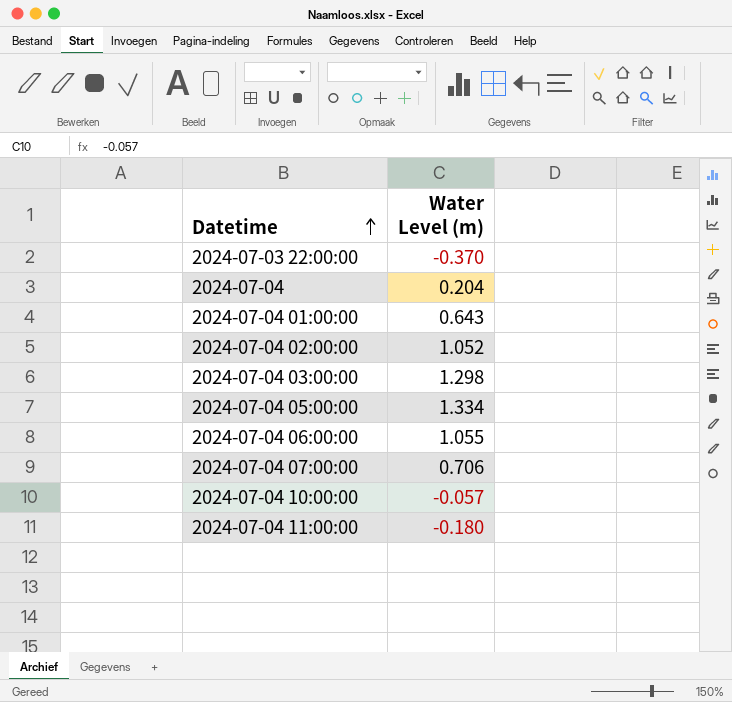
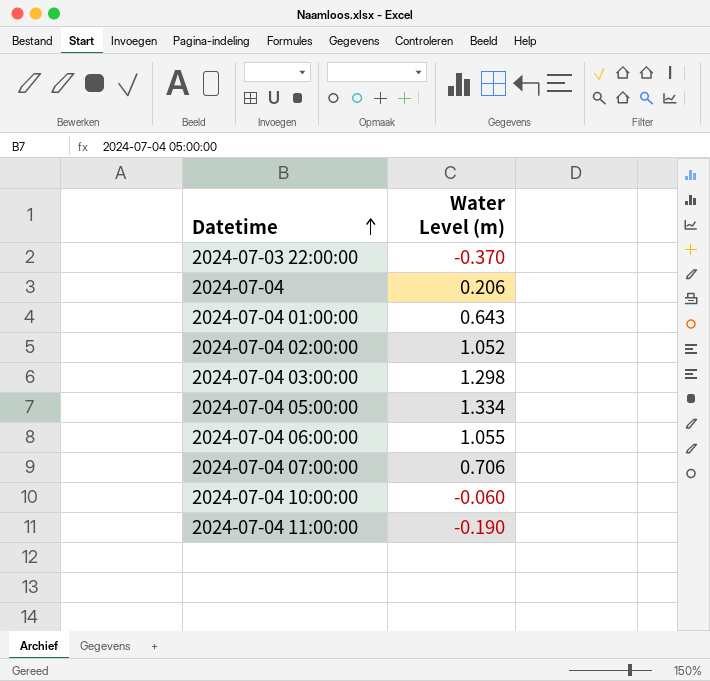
2024-07-04 | Water Level (m): 0.204 -> 0.206
2024-07-04 10:00:00 | Water Level (m): -0.057 -> -0.060
2024-07-04 11:00:00 | Water Level (m): -0.180 -> -0.190

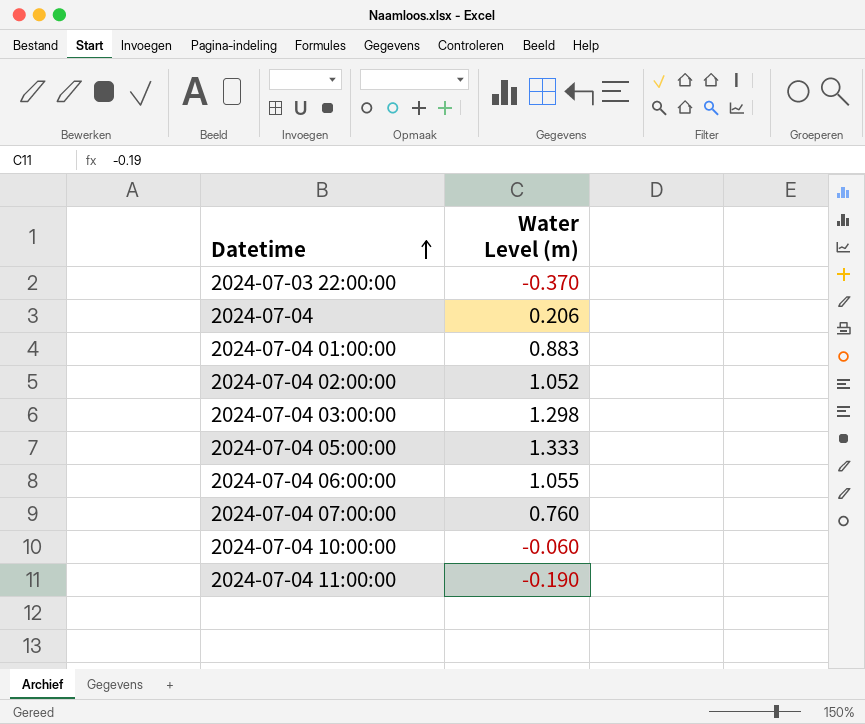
2024-07-04 01:00:00 | Water Level (m): 0.643 -> 0.883
2024-07-04 05:00:00 | Water Level (m): 1.334 -> 1.333
2024-07-04 07:00:00 | Water Level (m): 0.706 -> 0.760

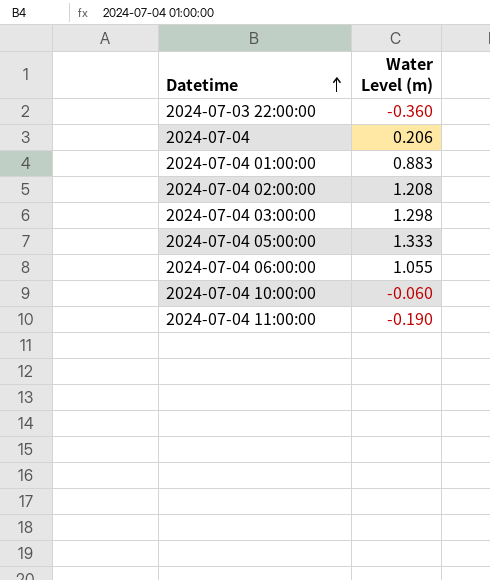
row 2024-07-04 07:00:00: 0.760 -> none
2024-07-03 22:00:00 | Water Level (m): -0.370 -> -0.360
2024-07-04 02:00:00 | Water Level (m): 1.052 -> 1.208

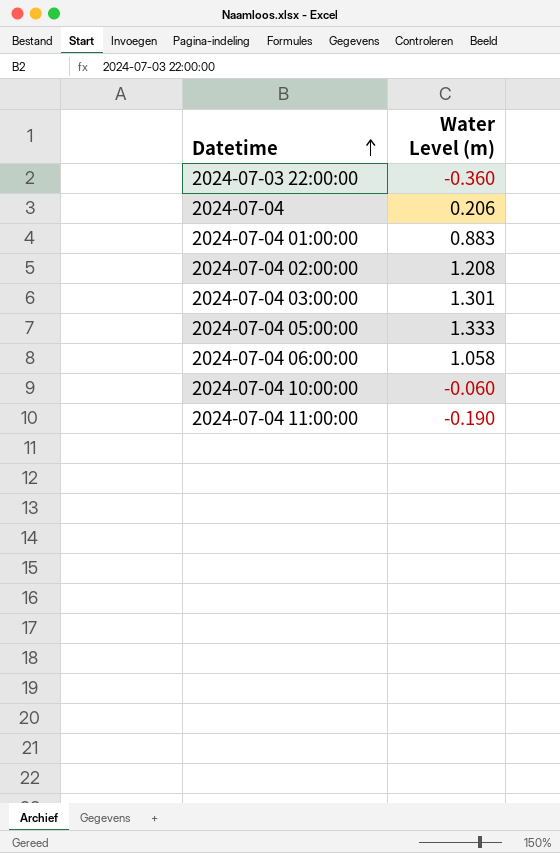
2024-07-04 03:00:00 | Water Level (m): 1.298 -> 1.301
2024-07-04 06:00:00 | Water Level (m): 1.055 -> 1.058

